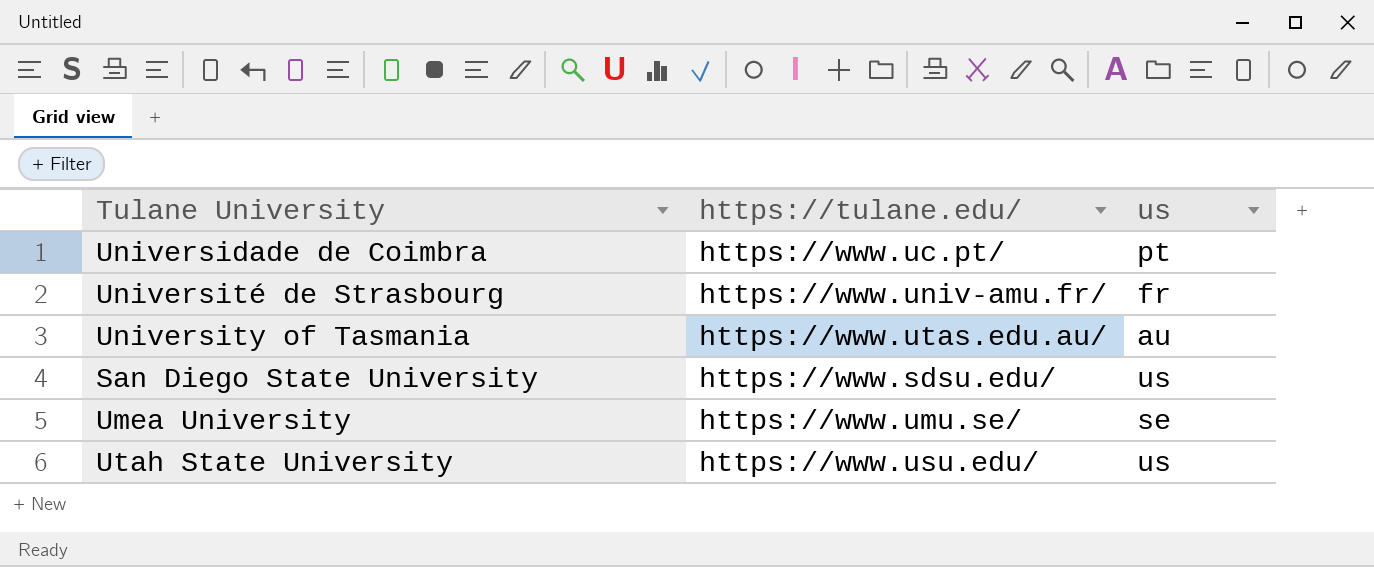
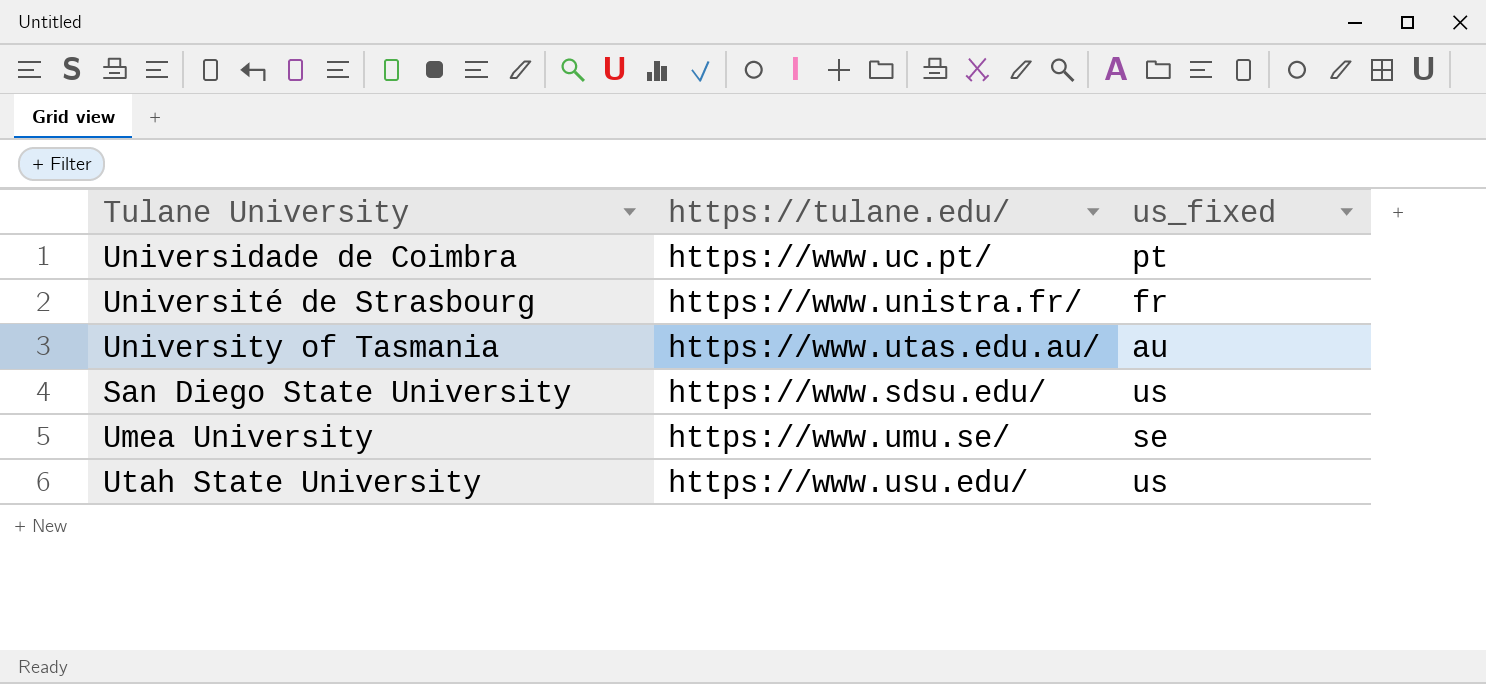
column name: us -> us_fixed
Université de Strasbourg | https://tulane.edu/: https://www.univ-amu.fr/ -> https://www.unistra.fr/

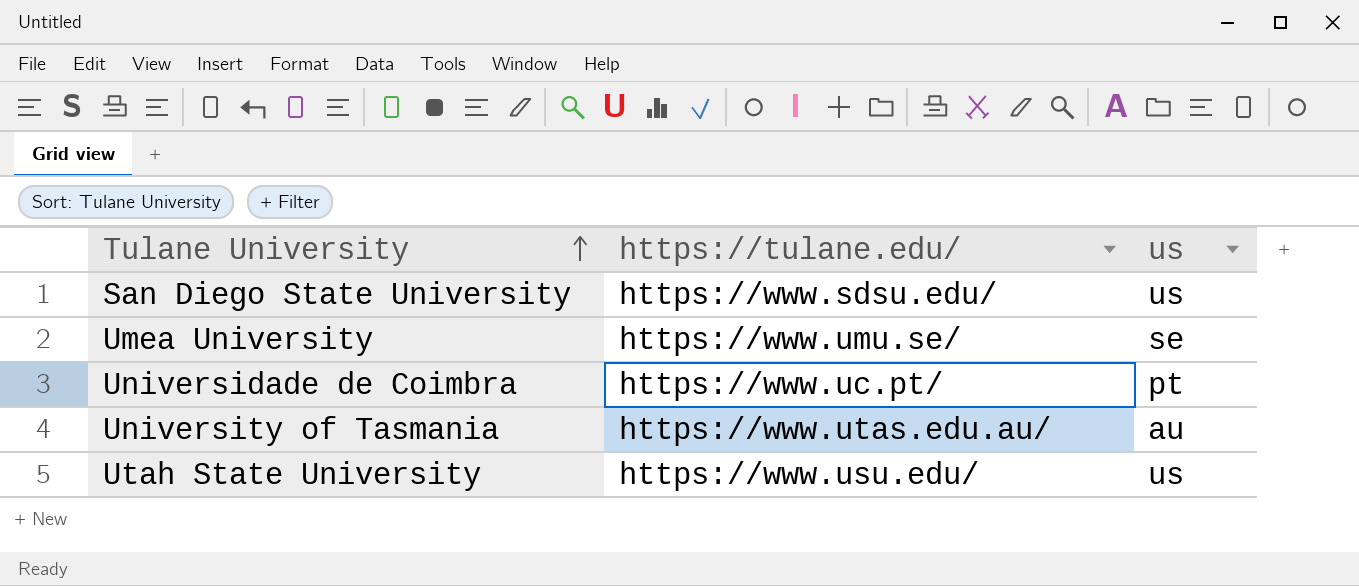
row order: none -> Tulane University ascending
column name: us_fixed -> us
row Université de Strasbourg: https://www.unistra.fr/ | fr -> none

